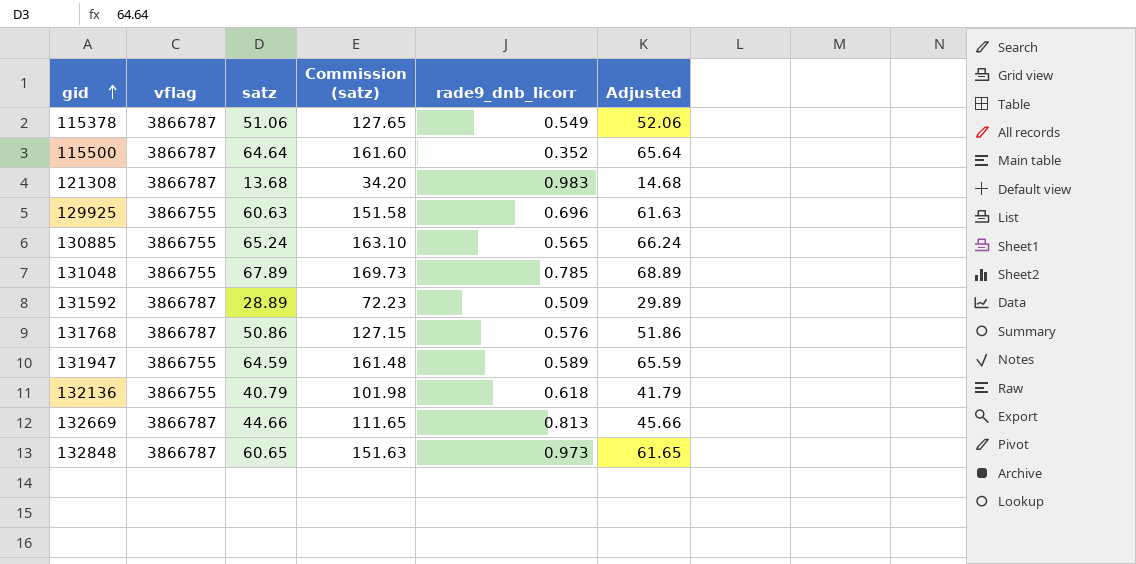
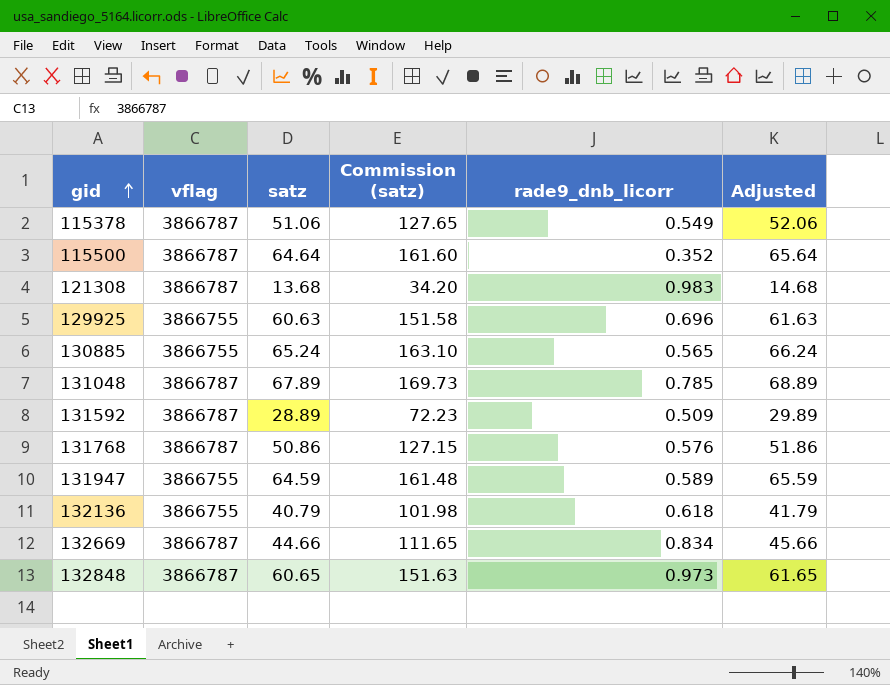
131048 | vflag: 3866755 -> 3866787
132669 | rade9_dnb_licorr: 0.813 -> 0.834

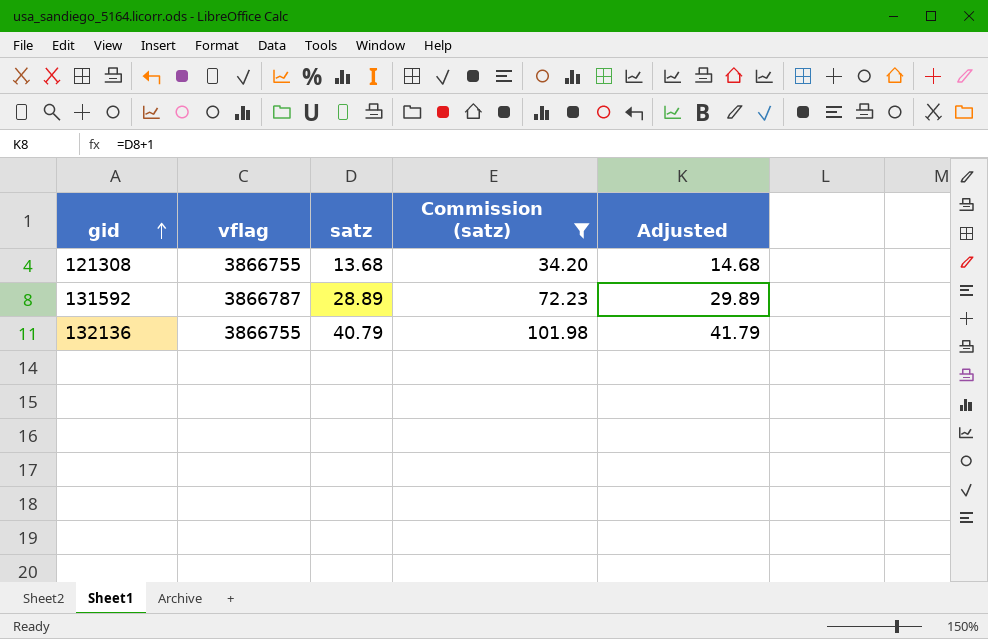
filter: none -> Commission (satz) <= 101.98
column rade9_dnb_licorr | position: 5 -> none
121308 | vflag: 3866787 -> 3866755

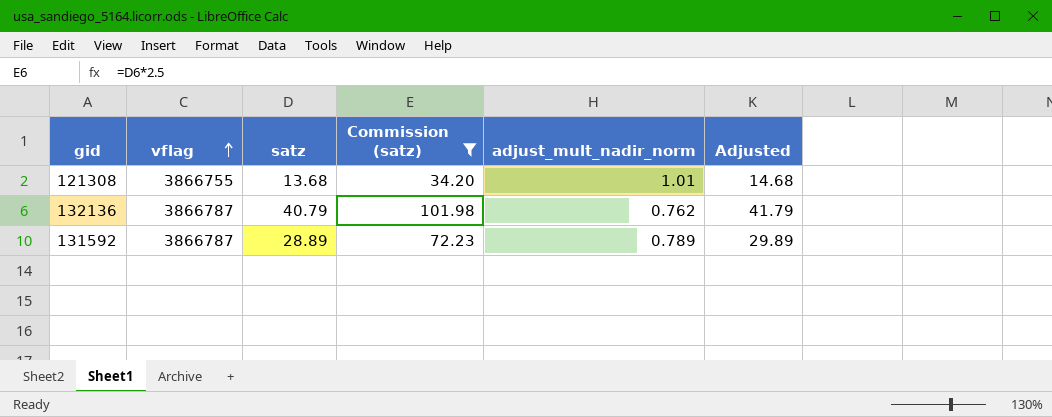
row order: gid ascending -> vflag ascending
column adjust_mult_nadir_norm | position: none -> 5
132136 | vflag: 3866755 -> 3866787

